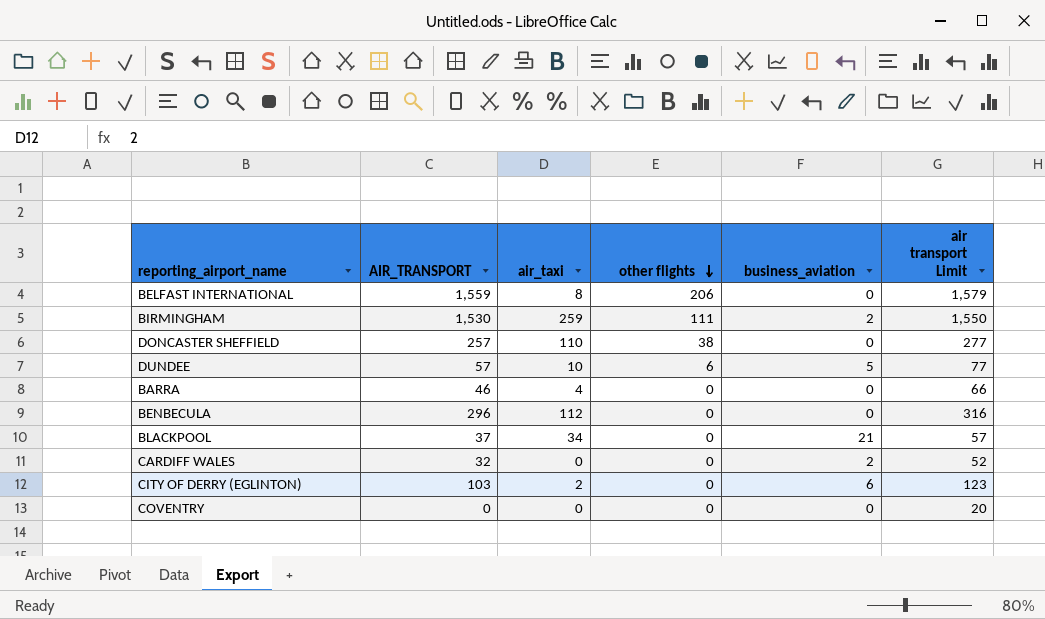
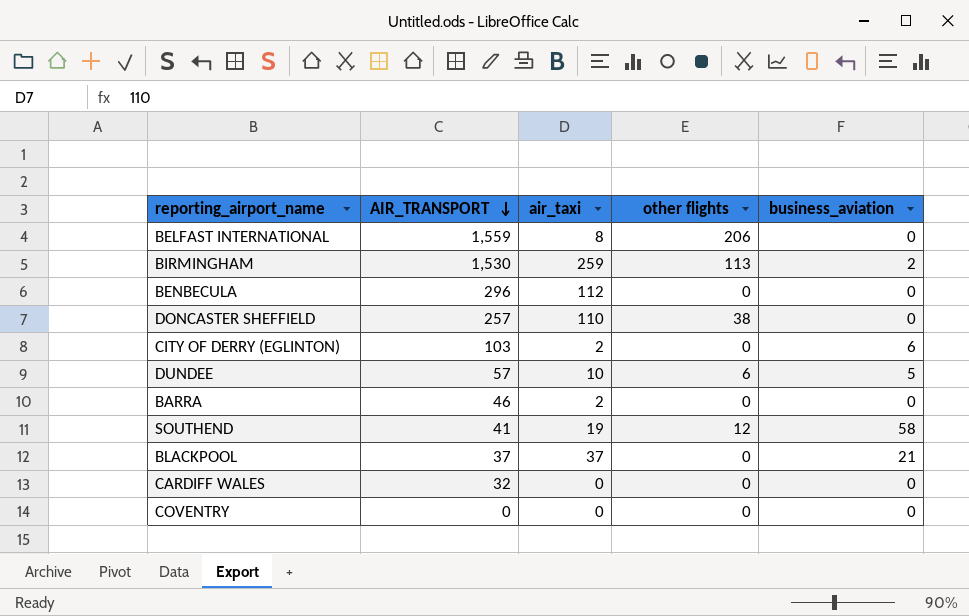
row order: other flights descending -> AIR_TRANSPORT descending
column air transport Limit | formula: [AIR_TRANSPORT] + 20 -> none
BIRMINGHAM | other flights: 111 -> 113
BARRA | air_taxi: 4 -> 2
row SOUTHEND: none -> 41 | 19 | 12 | 58
BLACKPOOL | air_taxi: 34 -> 37
CARDIFF WALES | business_aviation: 2 -> 0

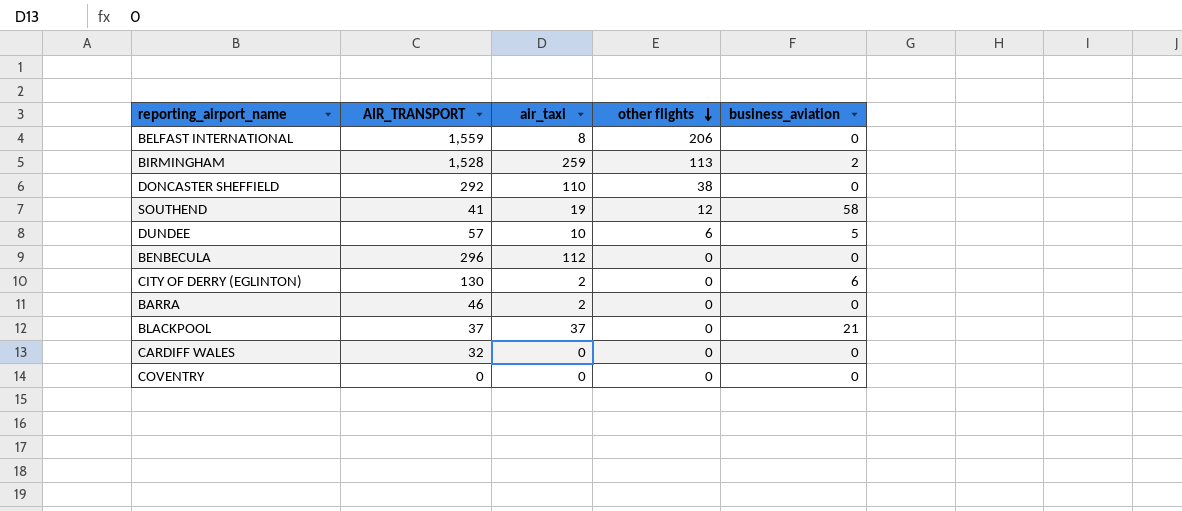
row order: AIR_TRANSPORT descending -> other flights descending
BIRMINGHAM | AIR_TRANSPORT: 1,530 -> 1,528
DONCASTER SHEFFIELD | AIR_TRANSPORT: 257 -> 292
CITY OF DERRY (EGLINTON) | AIR_TRANSPORT: 103 -> 130

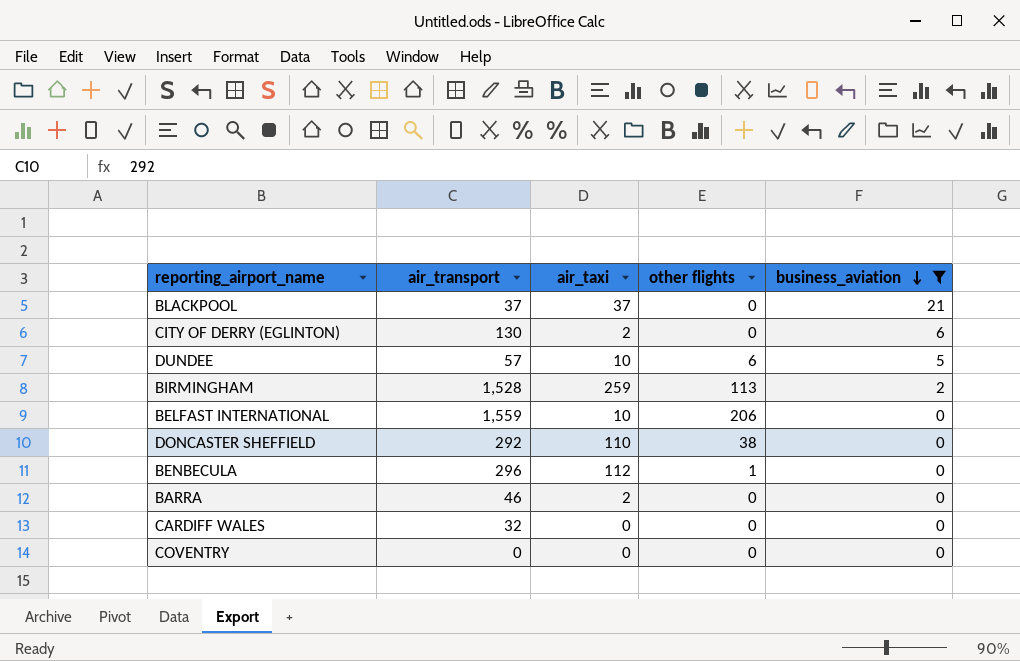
filter: none -> business_aviation != 58
row order: other flights descending -> business_aviation descending
column name: AIR_TRANSPORT -> air_transport
BELFAST INTERNATIONAL | air_taxi: 8 -> 10
BENBECULA | other flights: 0 -> 1

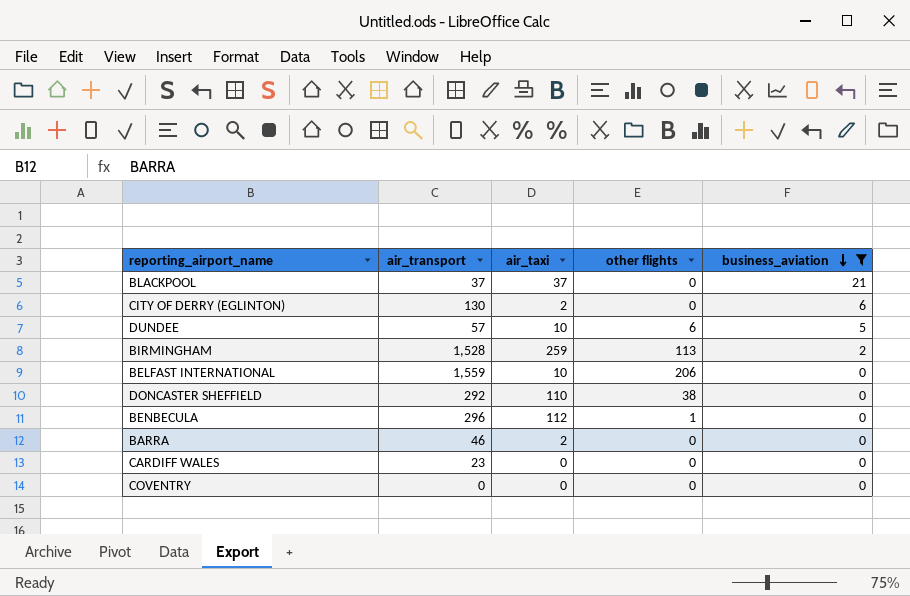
CARDIFF WALES | air_transport: 32 -> 23

